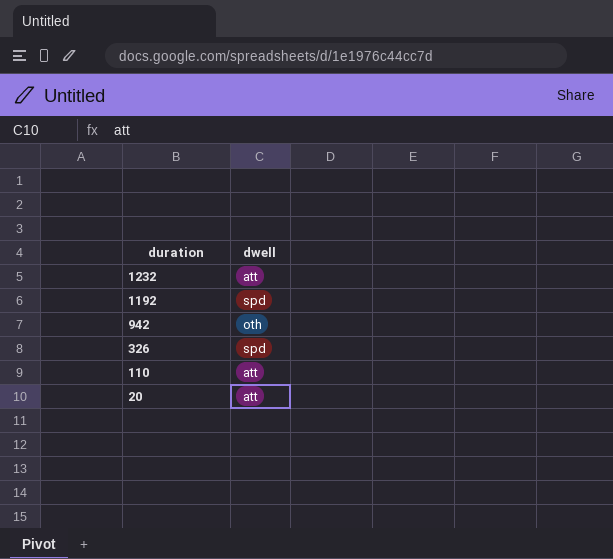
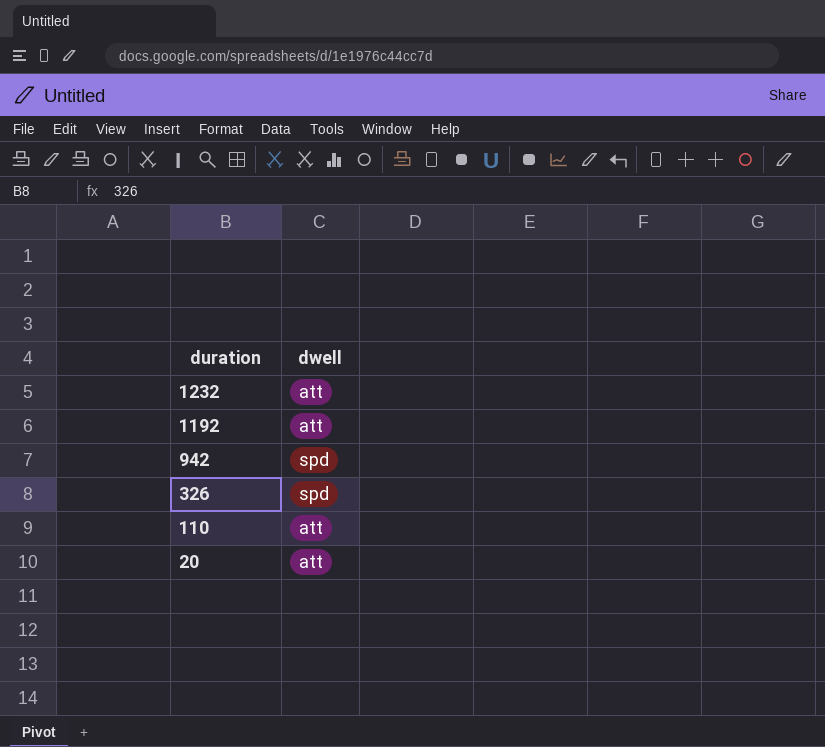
1192 | dwell: spd -> att
942 | dwell: oth -> spd

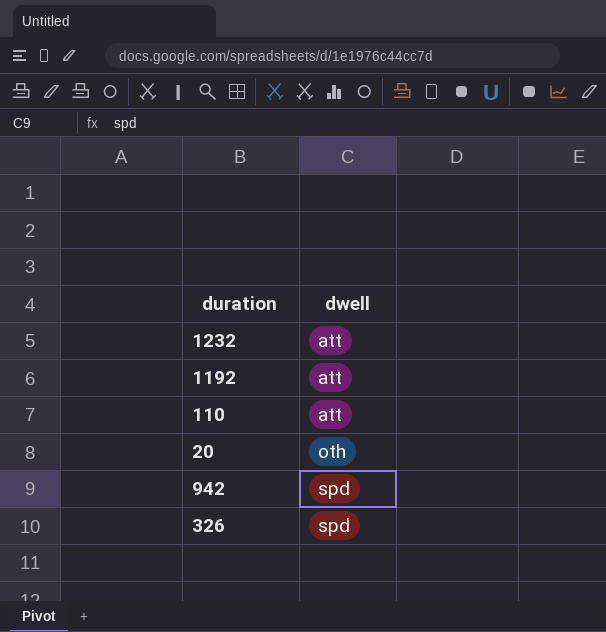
row order: duration descending -> dwell ascending
20 | dwell: att -> oth

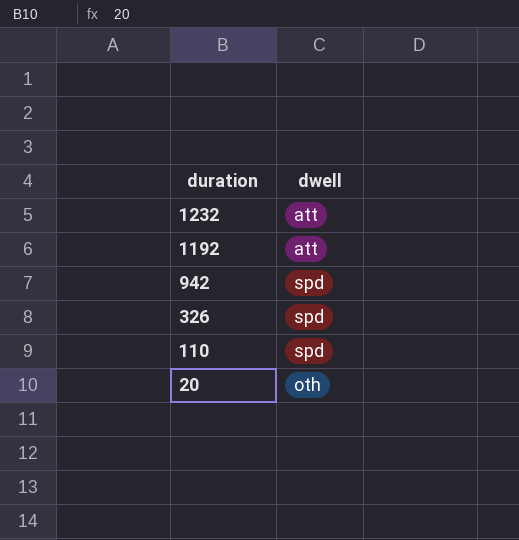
row order: dwell ascending -> duration descending
110 | dwell: att -> spd

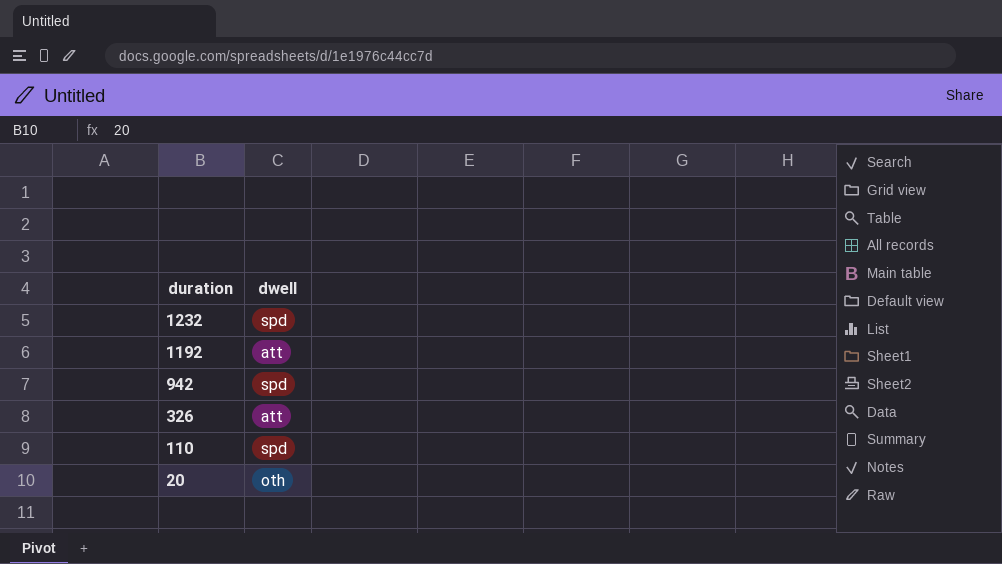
1232 | dwell: att -> spd
326 | dwell: spd -> att

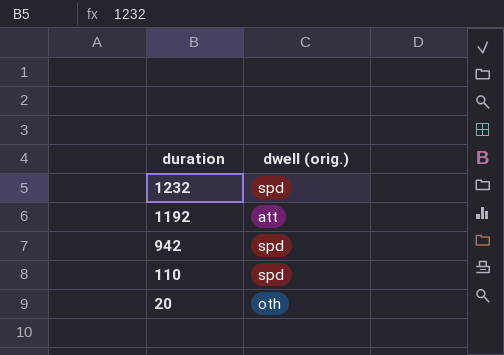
column name: dwell -> dwell (orig.)
row 326: att -> none

